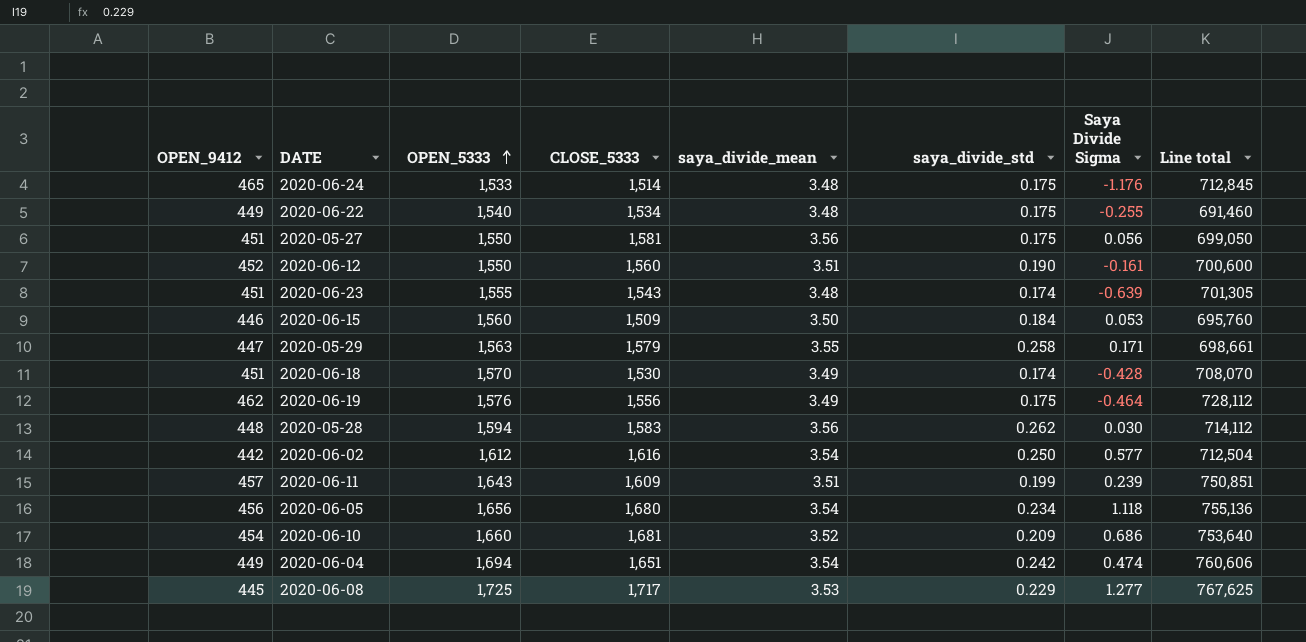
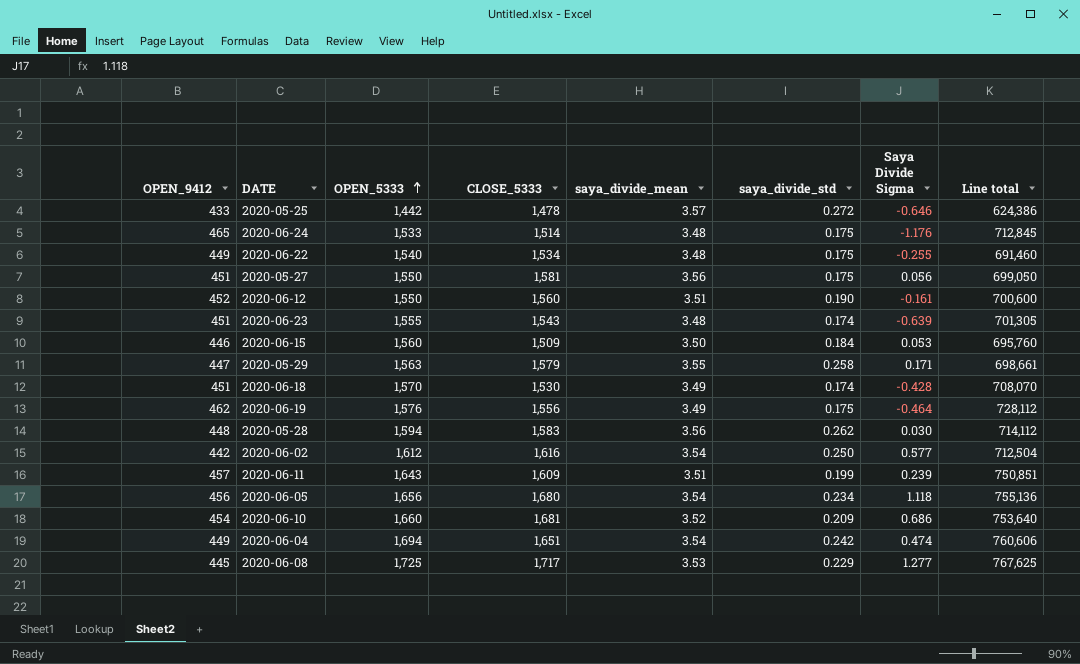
row 2020-05-25: none -> 433 | 1,442 | 1,478 | 3.57 | 0.272 | -0.646 | 624,386

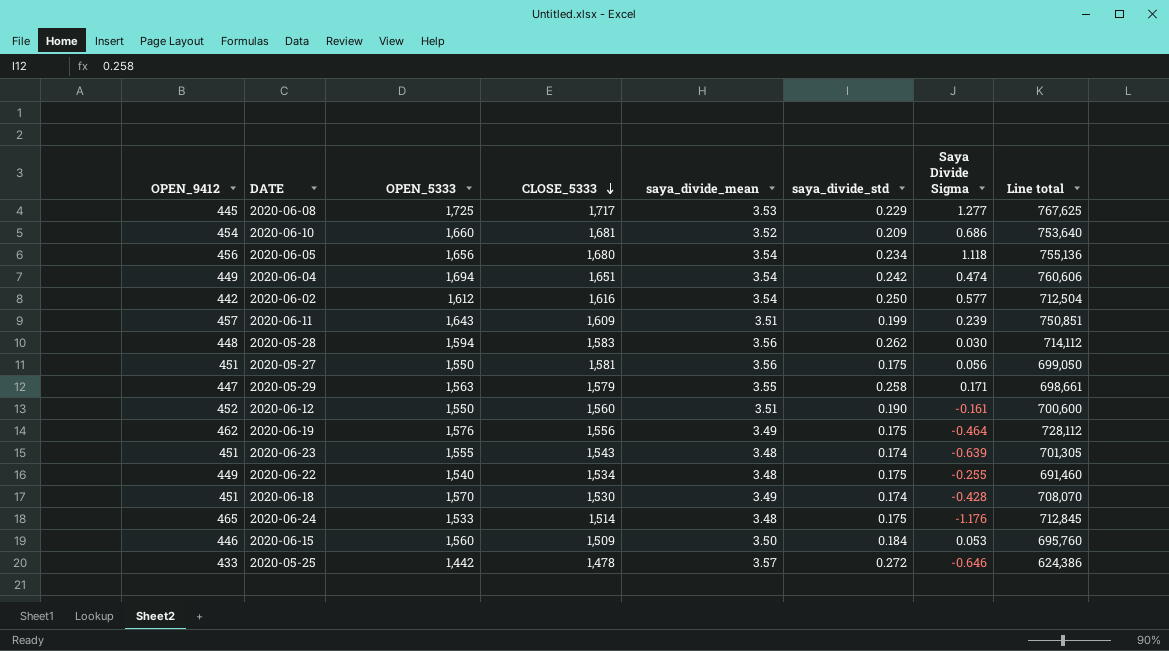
row order: OPEN_5333 ascending -> CLOSE_5333 descending

